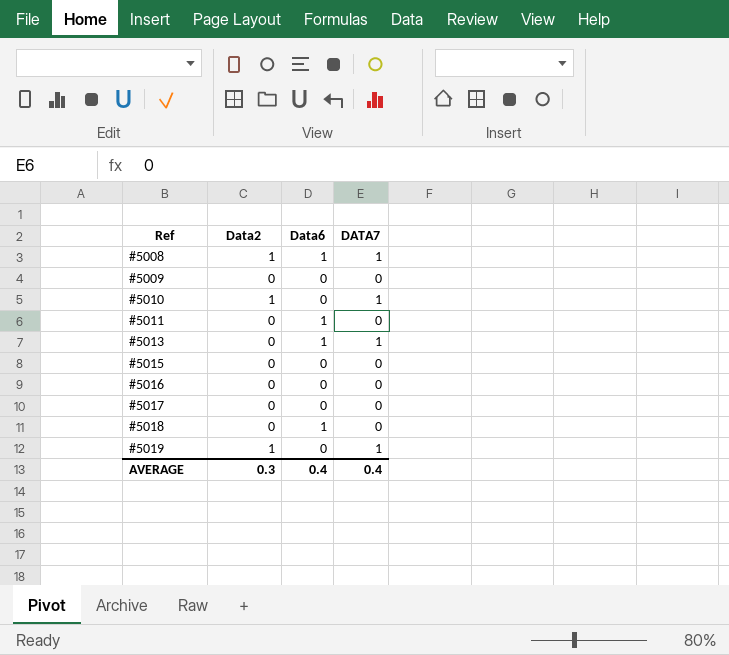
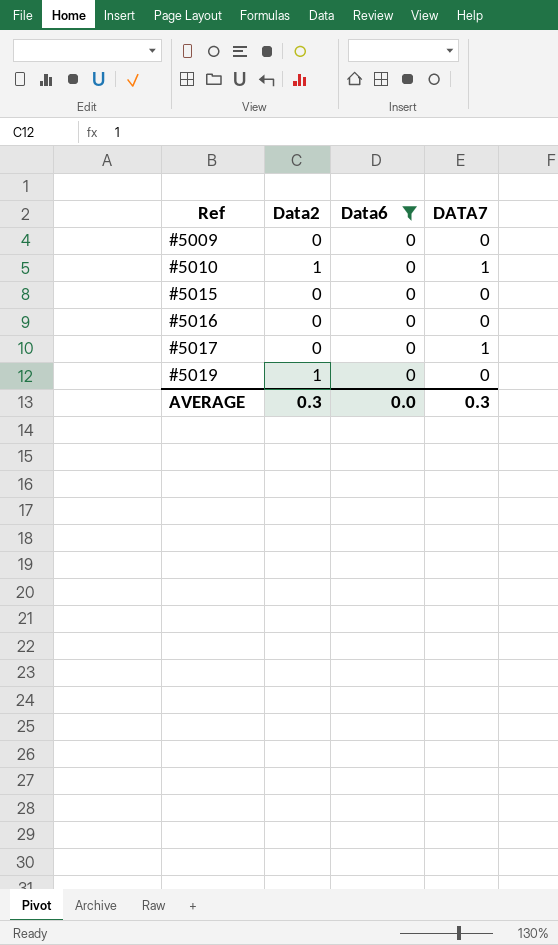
filter: none -> Data6 = 0
#5017 | DATA7: 0 -> 1
#5019 | DATA7: 1 -> 0
AVERAGE | Data6: 0.4 -> 0.0
AVERAGE | DATA7: 0.4 -> 0.3

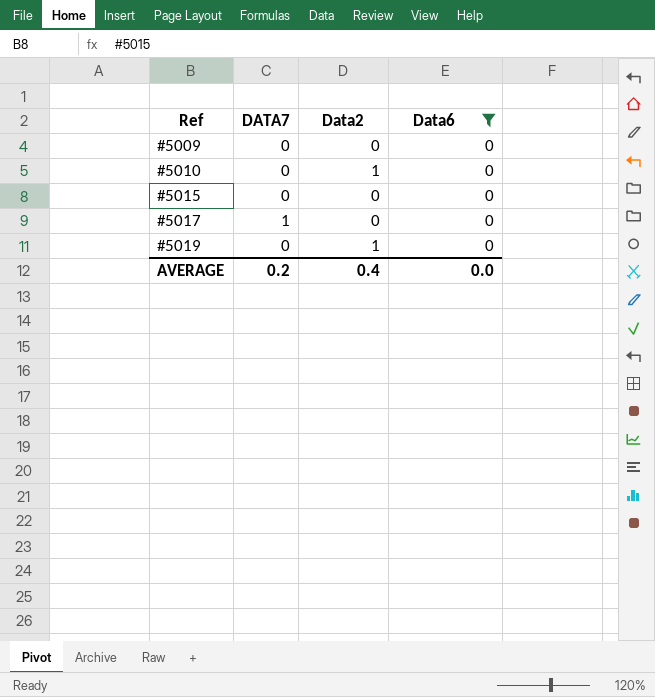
column DATA7 | position: 4 -> 2
row #5016: 0 | 0 | 0 -> none
#5010 | DATA7: 1 -> 0
AVERAGE | DATA7: 0.3 -> 0.2
AVERAGE | Data2: 0.3 -> 0.4

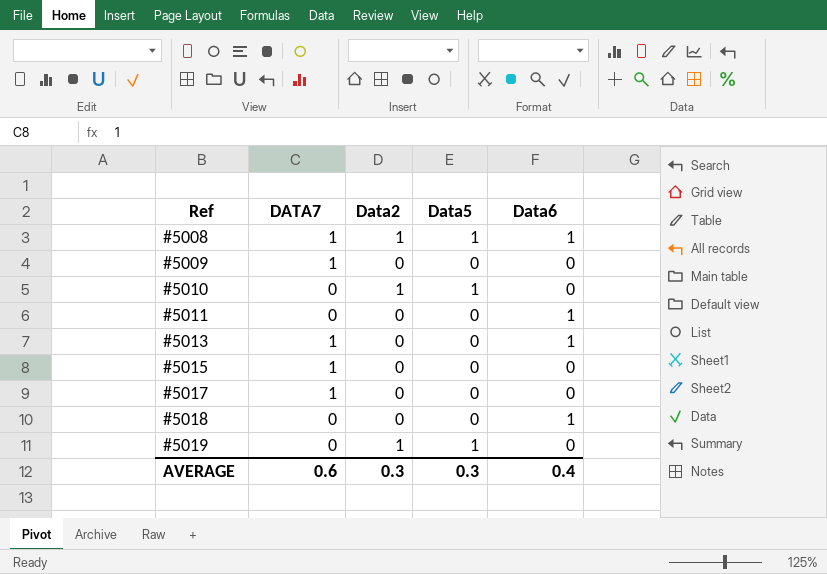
filter: Data6 = 0 -> none
column Data5 | position: none -> 4
#5009 | DATA7: 0 -> 1
#5015 | DATA7: 0 -> 1
AVERAGE | DATA7: 0.2 -> 0.6
AVERAGE | Data2: 0.4 -> 0.3
AVERAGE | Data6: 0.0 -> 0.4

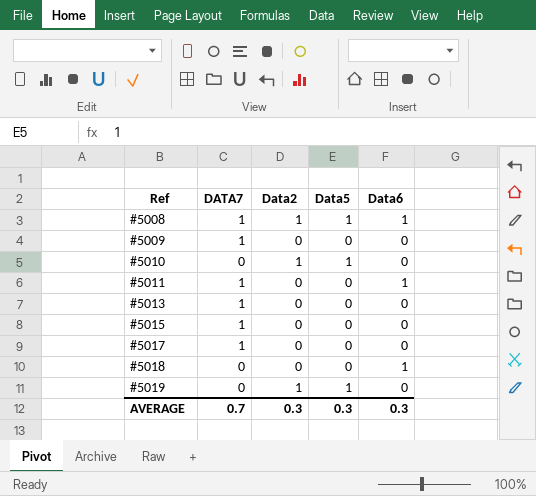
#5011 | DATA7: 0 -> 1
#5013 | Data6: 1 -> 0
AVERAGE | DATA7: 0.6 -> 0.7
AVERAGE | Data6: 0.4 -> 0.3

